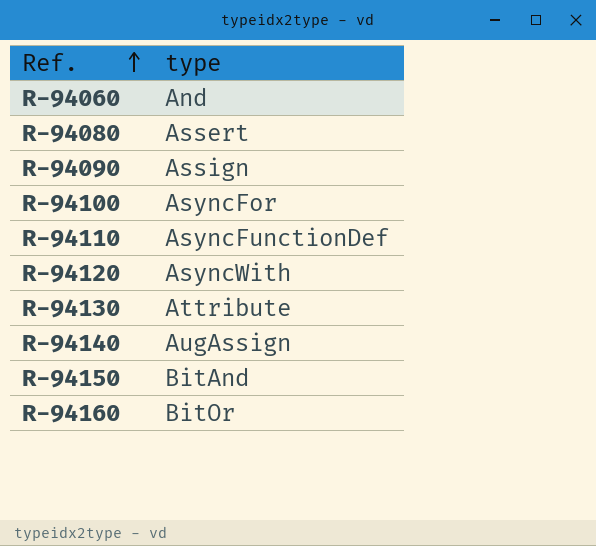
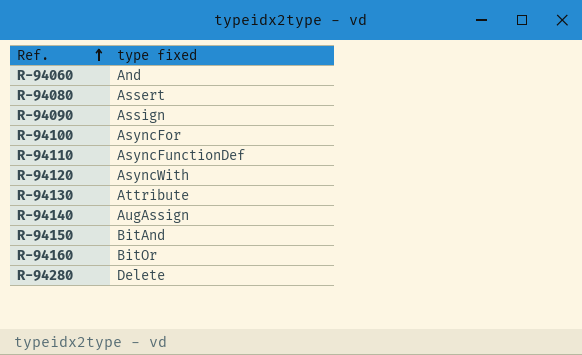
column name: type -> type fixed
row R-94280: none -> Delete

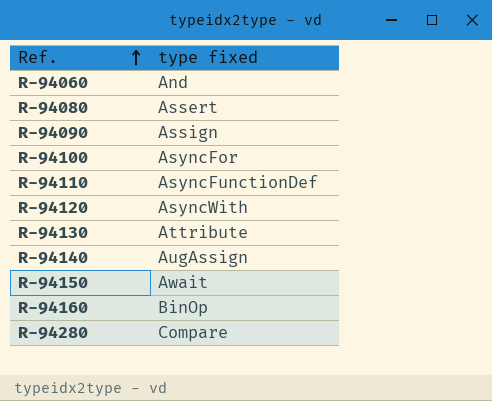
R-94150 | type fixed: BitAnd -> Await
R-94160 | type fixed: BitOr -> BinOp
R-94280 | type fixed: Delete -> Compare

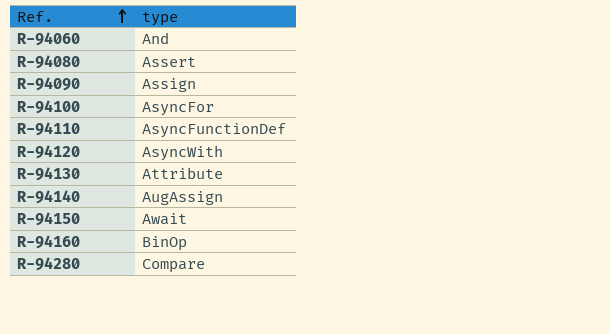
column name: type fixed -> type

